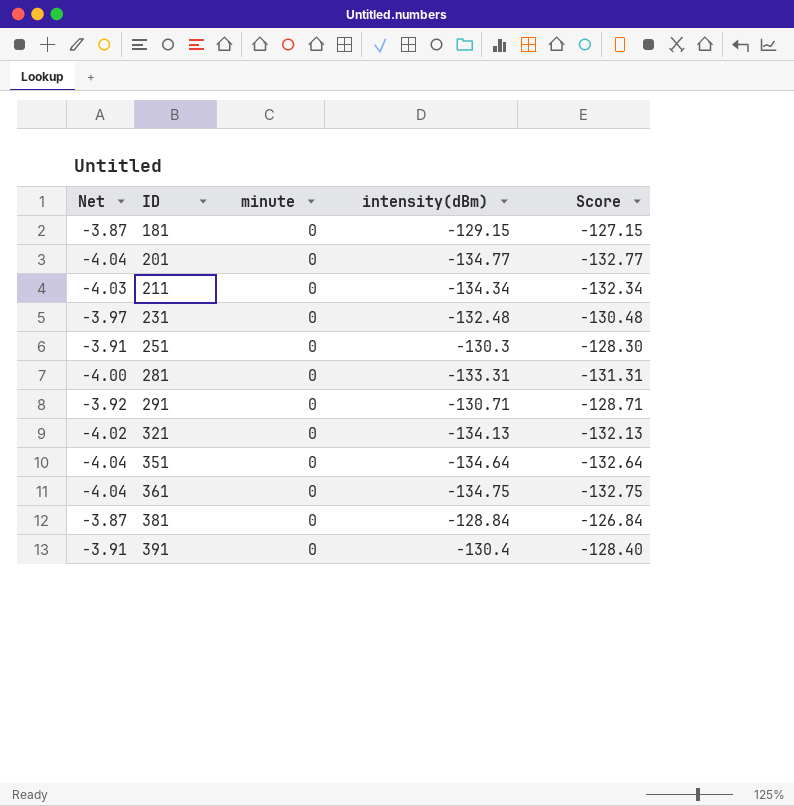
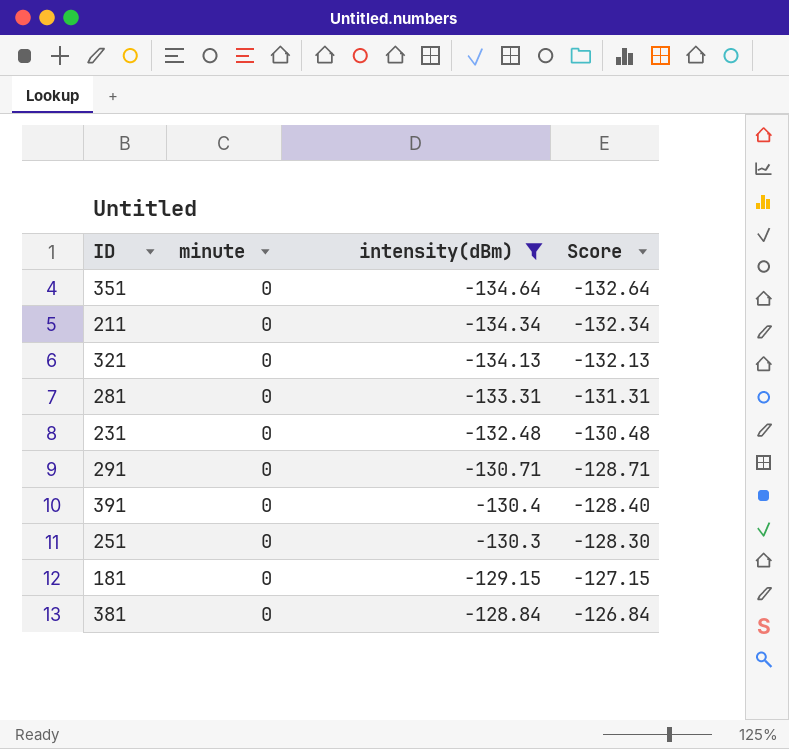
filter: none -> intensity(dBm) >= -134.64
row order: ID ascending -> intensity(dBm) ascending
column Net | formula: [intensity(dBm)] * 0.03 -> none

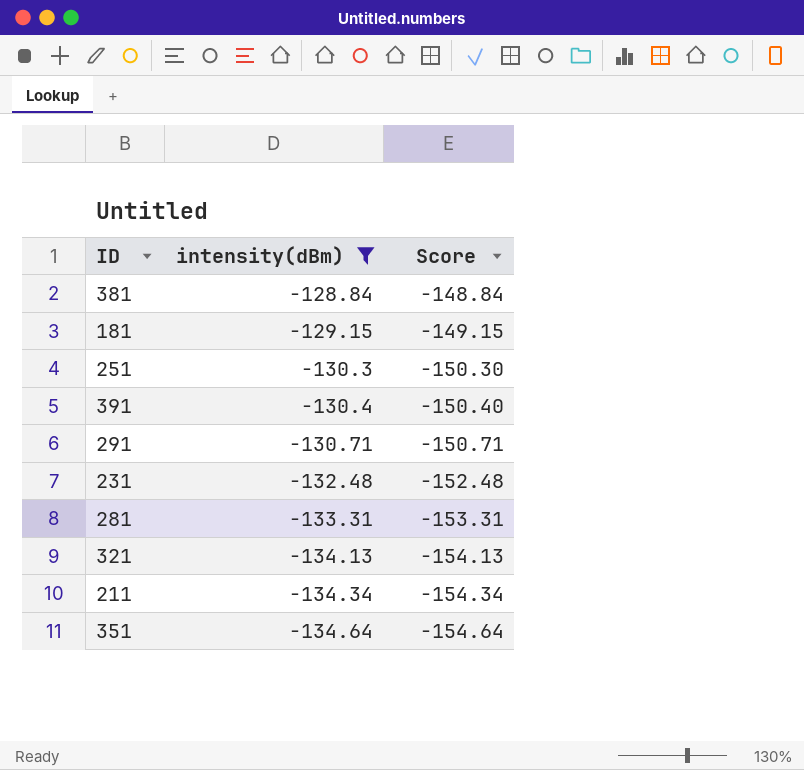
row order: intensity(dBm) ascending -> intensity(dBm) descending
column minute | position: 2 -> none
column Score | formula: [intensity(dBm)] + 2 -> [intensity(dBm)] - 20

